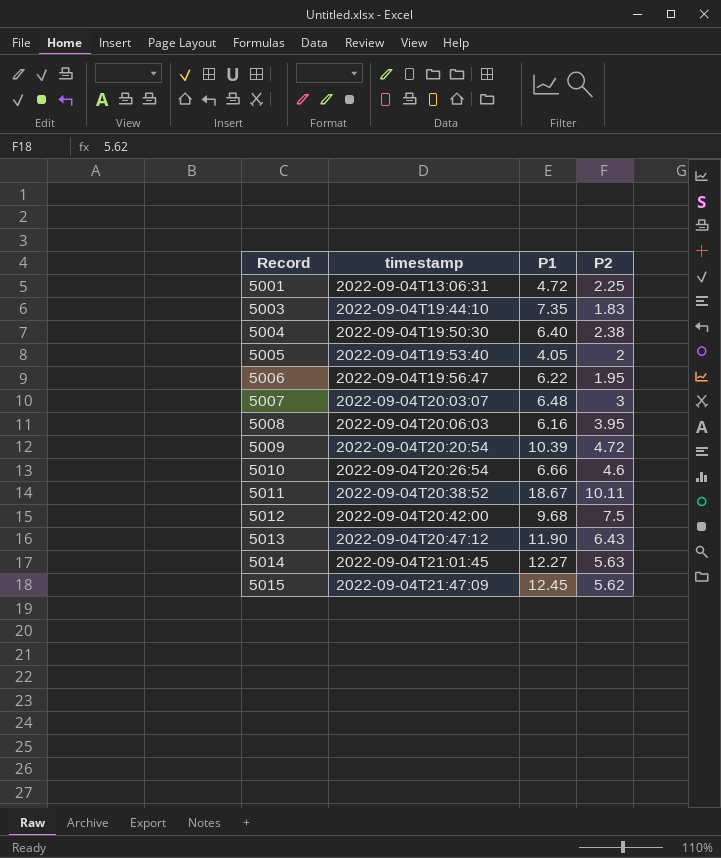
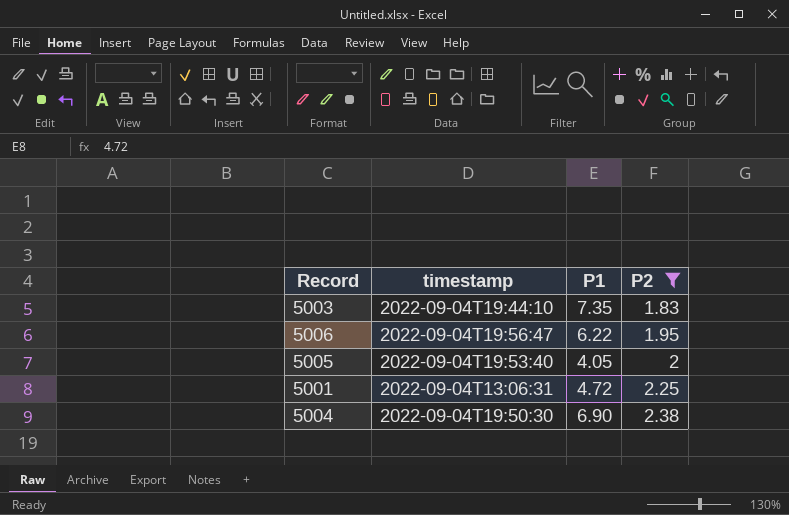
filter: none -> P2 <= 2.38
row order: Record ascending -> P2 ascending
5004 | P1: 6.40 -> 6.90

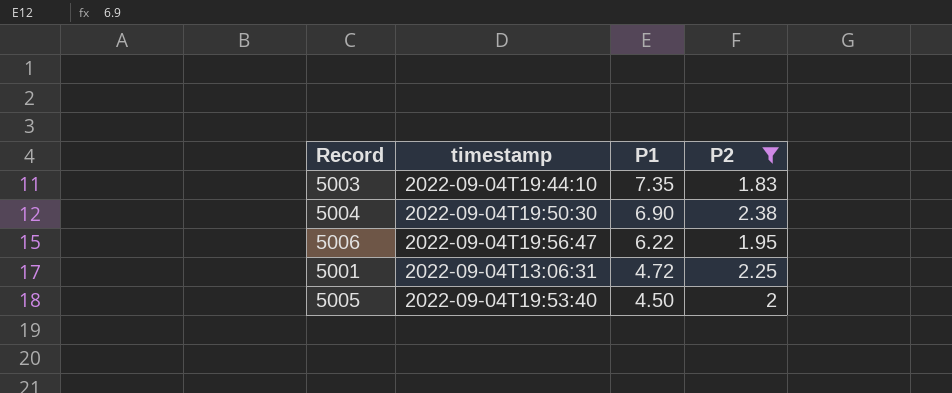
row order: P2 ascending -> P1 descending
5005 | P1: 4.05 -> 4.50

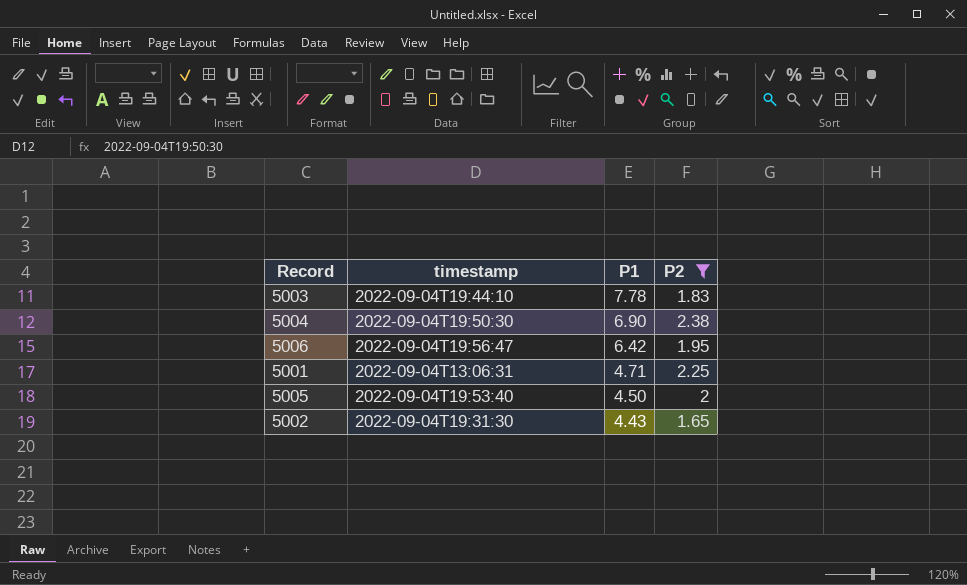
5003 | P1: 7.35 -> 7.78
5006 | P1: 6.22 -> 6.42
5001 | P1: 4.72 -> 4.71
row 5002: none -> 2022-09-04T19:31:30 | 4.43 | 1.65

